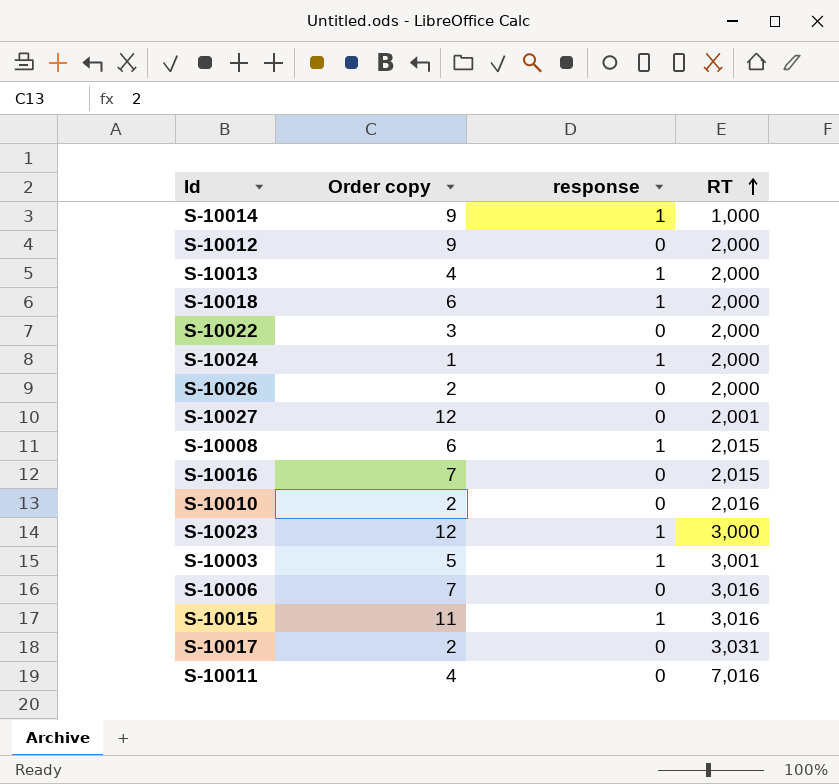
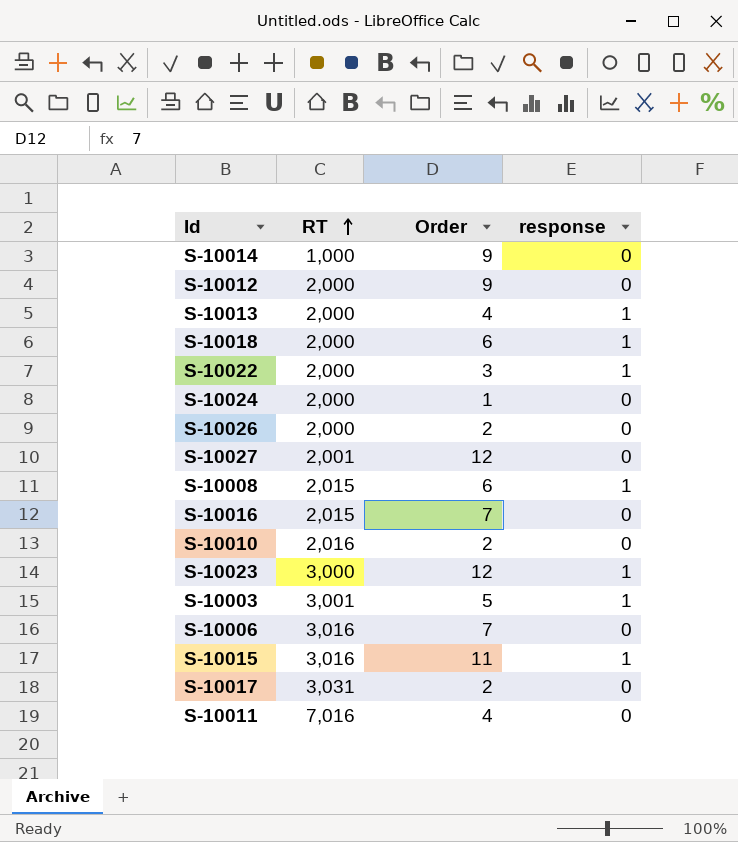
column RT | position: 4 -> 2
column name: Order copy -> Order
S-10014 | response: 1 -> 0
S-10022 | response: 0 -> 1
S-10024 | response: 1 -> 0

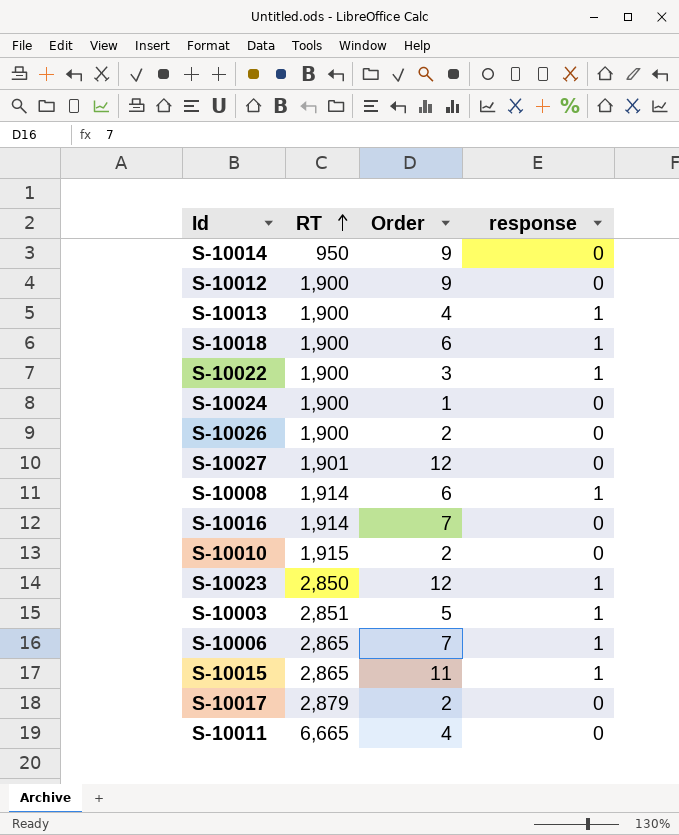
S-10014 | RT: 1,000 -> 950
S-10012 | RT: 2,000 -> 1,900
S-10013 | RT: 2,000 -> 1,900
S-10018 | RT: 2,000 -> 1,900
S-10022 | RT: 2,000 -> 1,900
S-10024 | RT: 2,000 -> 1,900
S-10026 | RT: 2,000 -> 1,900
S-10027 | RT: 2,001 -> 1,901
S-10008 | RT: 2,015 -> 1,914
S-10016 | RT: 2,015 -> 1,914
S-10010 | RT: 2,016 -> 1,915
S-10023 | RT: 3,000 -> 2,850
S-10003 | RT: 3,001 -> 2,851
S-10006 | RT: 3,016 -> 2,865
S-10006 | response: 0 -> 1
S-10015 | RT: 3,016 -> 2,865
S-10017 | RT: 3,031 -> 2,879
S-10011 | RT: 7,016 -> 6,665

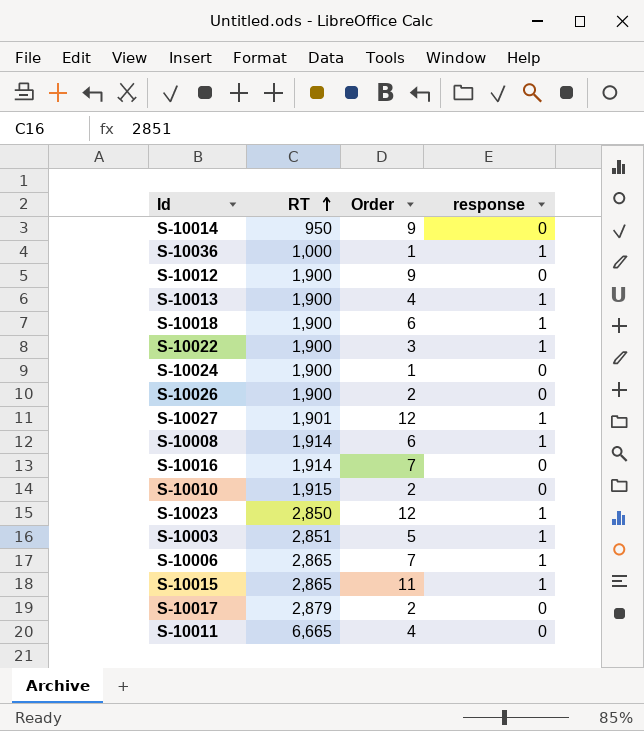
row S-10036: none -> 1,000 | 1 | 1
S-10027 | response: 0 -> 1

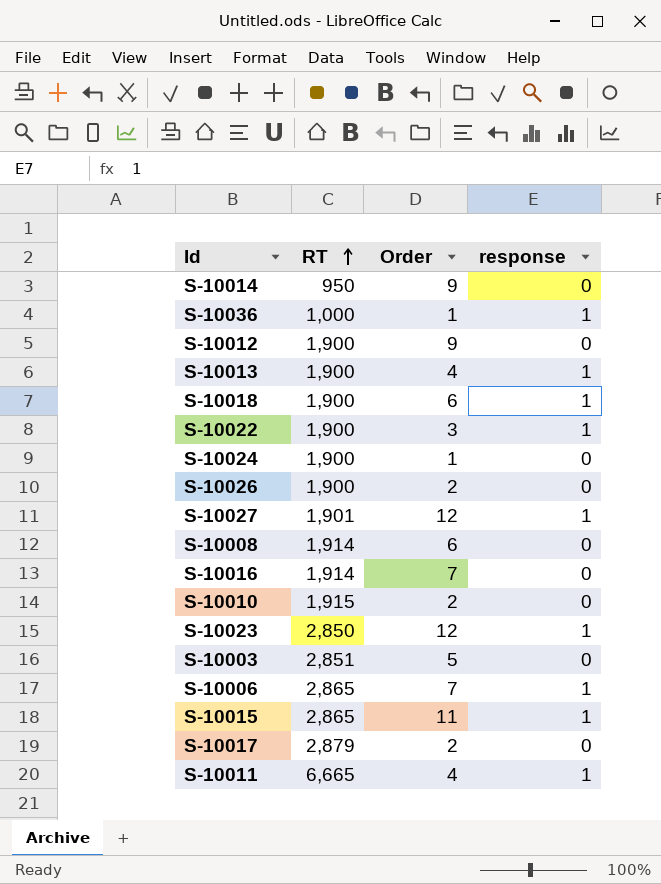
S-10008 | response: 1 -> 0
S-10003 | response: 1 -> 0
S-10011 | response: 0 -> 1

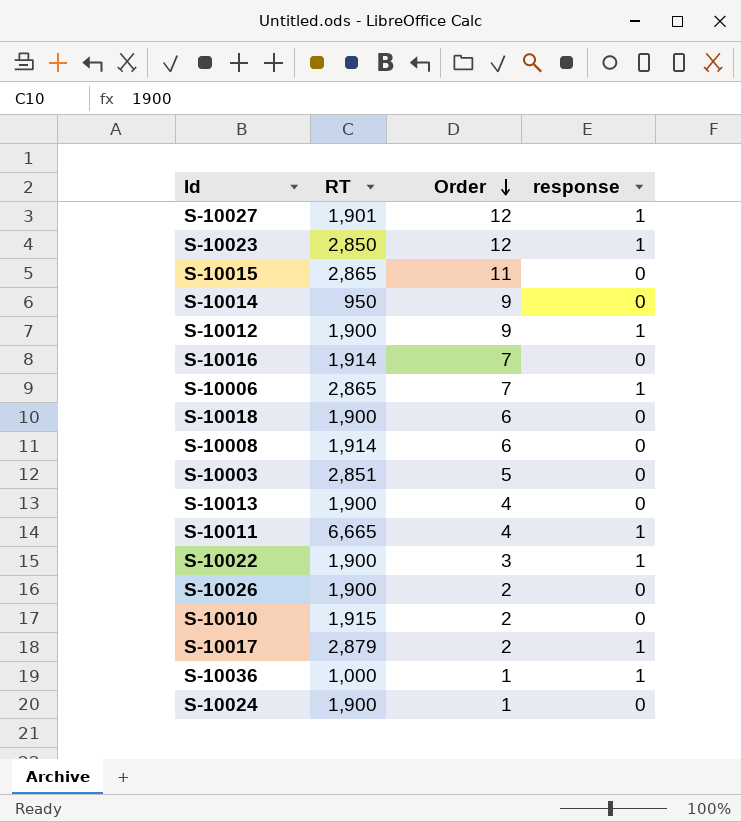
row order: RT ascending -> Order descending
S-10015 | response: 1 -> 0
S-10012 | response: 0 -> 1
S-10018 | response: 1 -> 0
S-10013 | response: 1 -> 0
S-10017 | response: 0 -> 1

